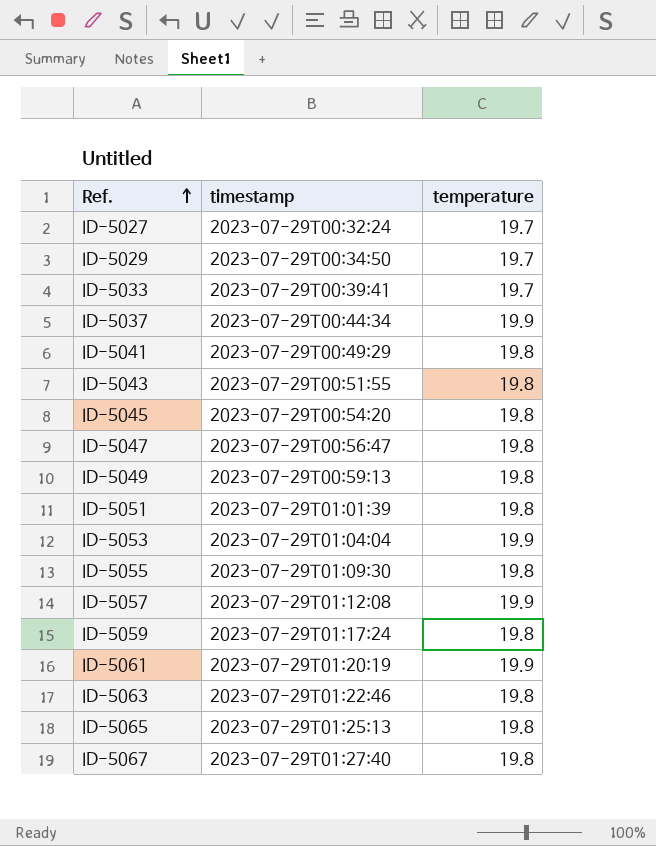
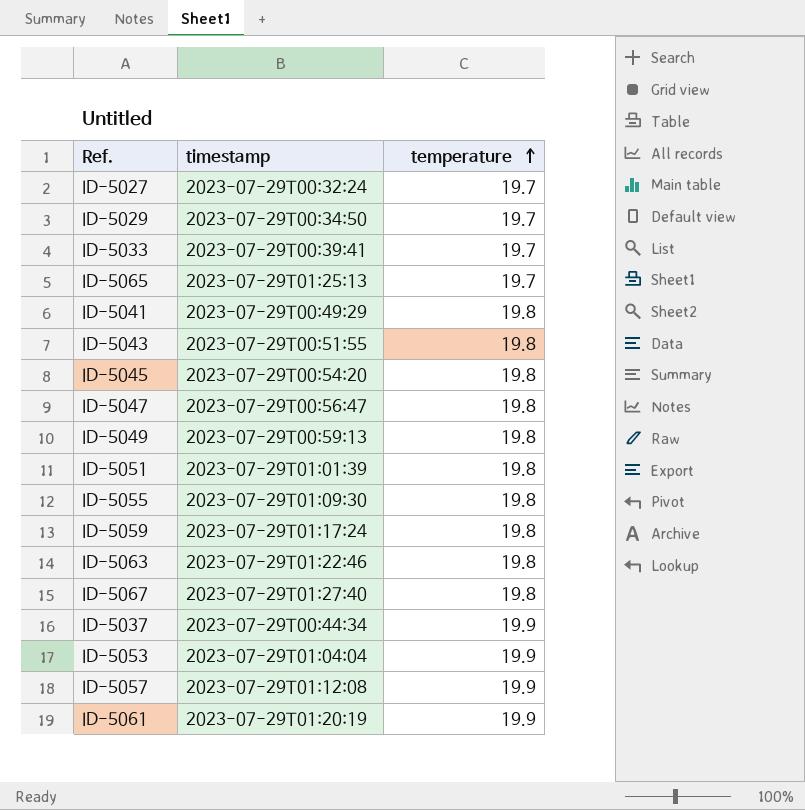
row order: Ref. ascending -> temperature ascending
ID-5065 | temperature: 19.8 -> 19.7

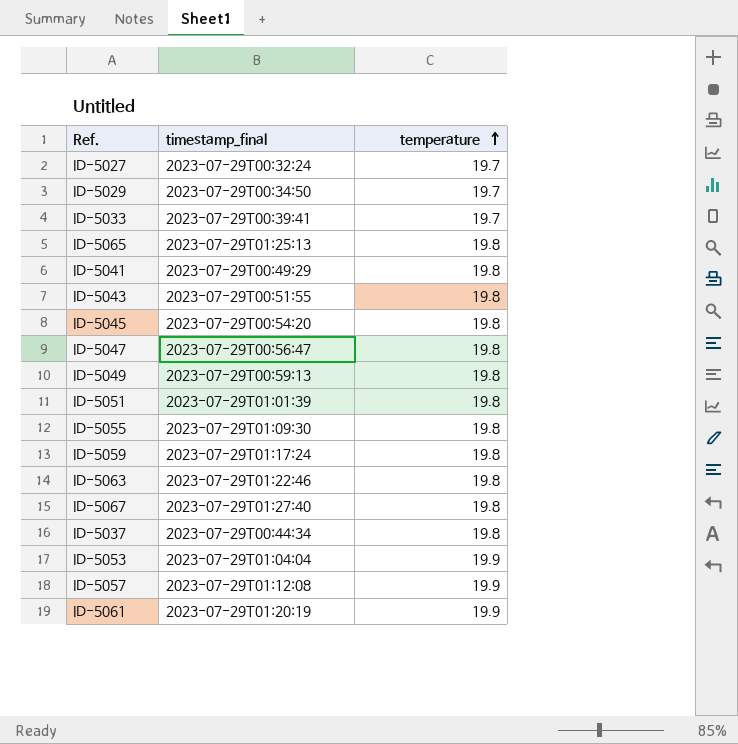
column name: timestamp -> timestamp_final
ID-5065 | temperature: 19.7 -> 19.8
ID-5037 | temperature: 19.9 -> 19.8

